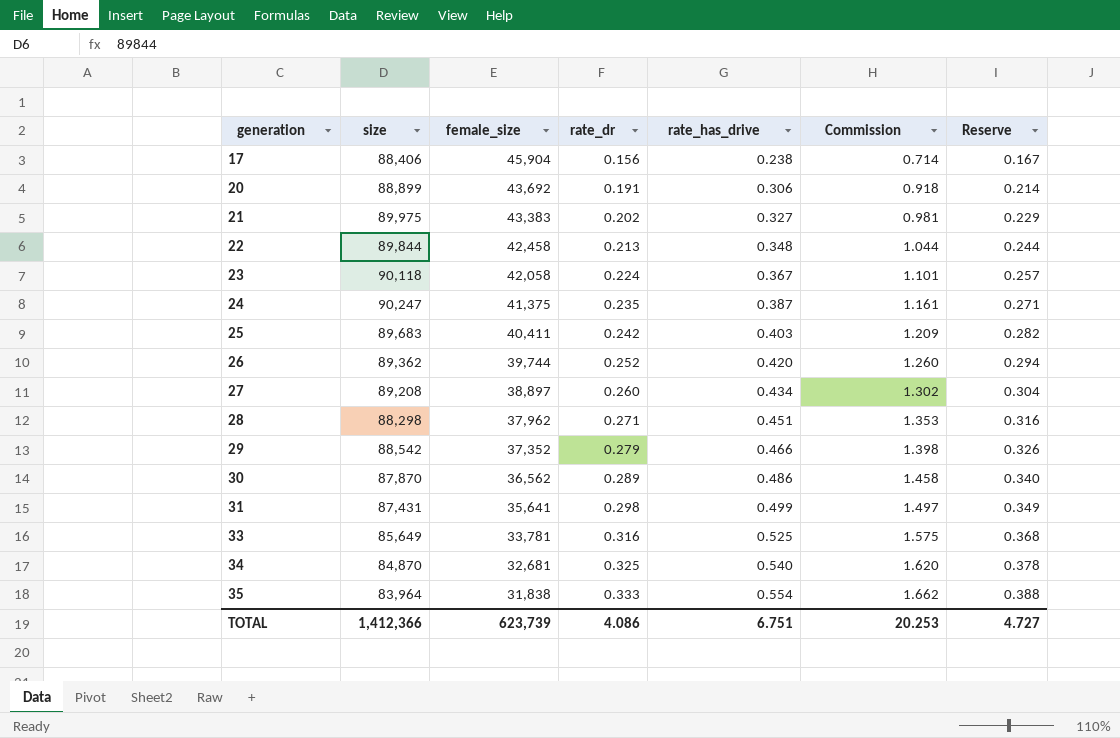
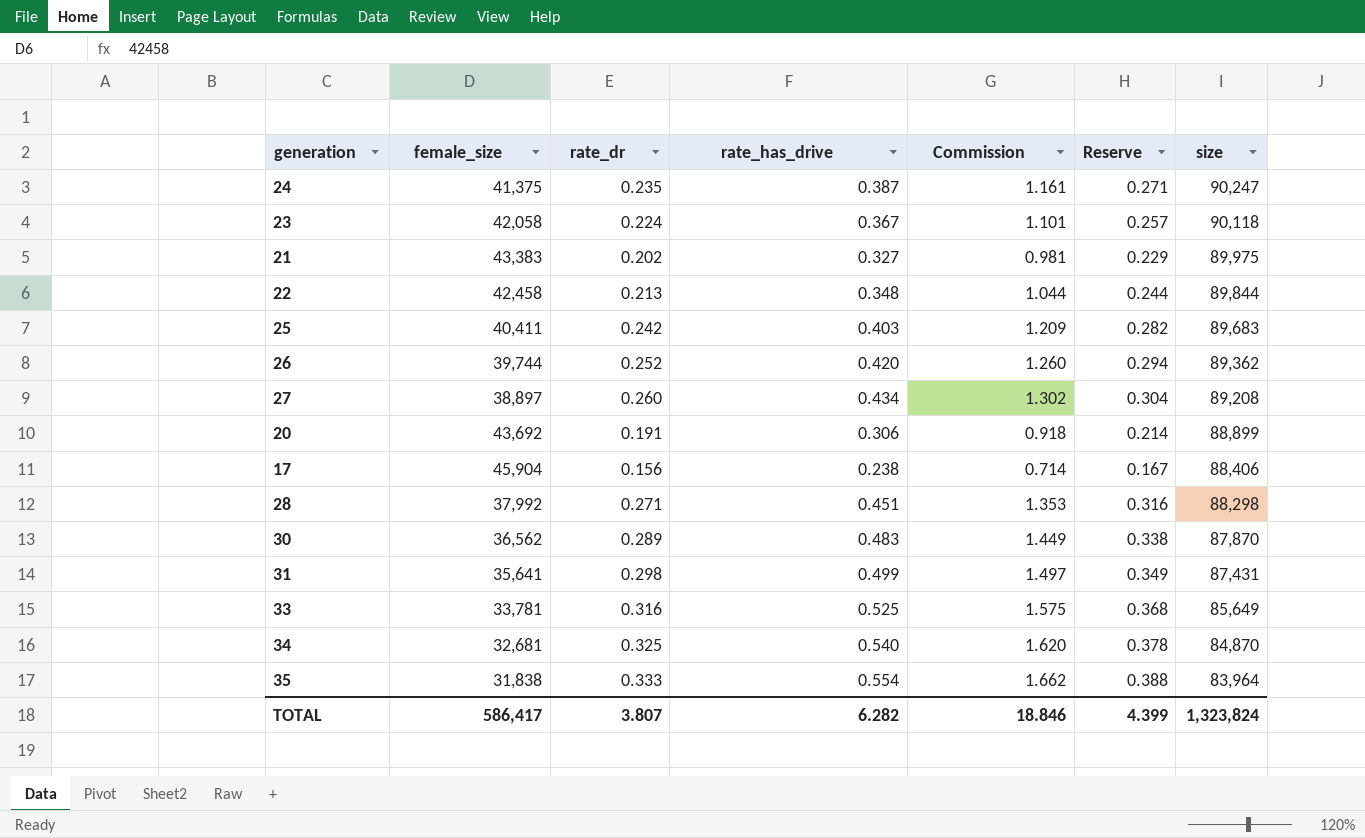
row order: generation ascending -> size descending
column size | position: 2 -> 7
row 29: 88,542 | 37,352 | 0.279 | 0.466 | 1.398 | 0.326 -> none
28 | female_size: 37,962 -> 37,992
30 | rate_has_drive: 0.486 -> 0.483
30 | Commission: 1.458 -> 1.449
30 | Reserve: 0.340 -> 0.338
TOTAL | female_size: 623,739 -> 586,417
TOTAL | rate_dr: 4.086 -> 3.807
TOTAL | rate_has_drive: 6.751 -> 6.282
TOTAL | Commission: 20.253 -> 18.846
TOTAL | Reserve: 4.727 -> 4.399
TOTAL | size: 1,412,366 -> 1,323,824

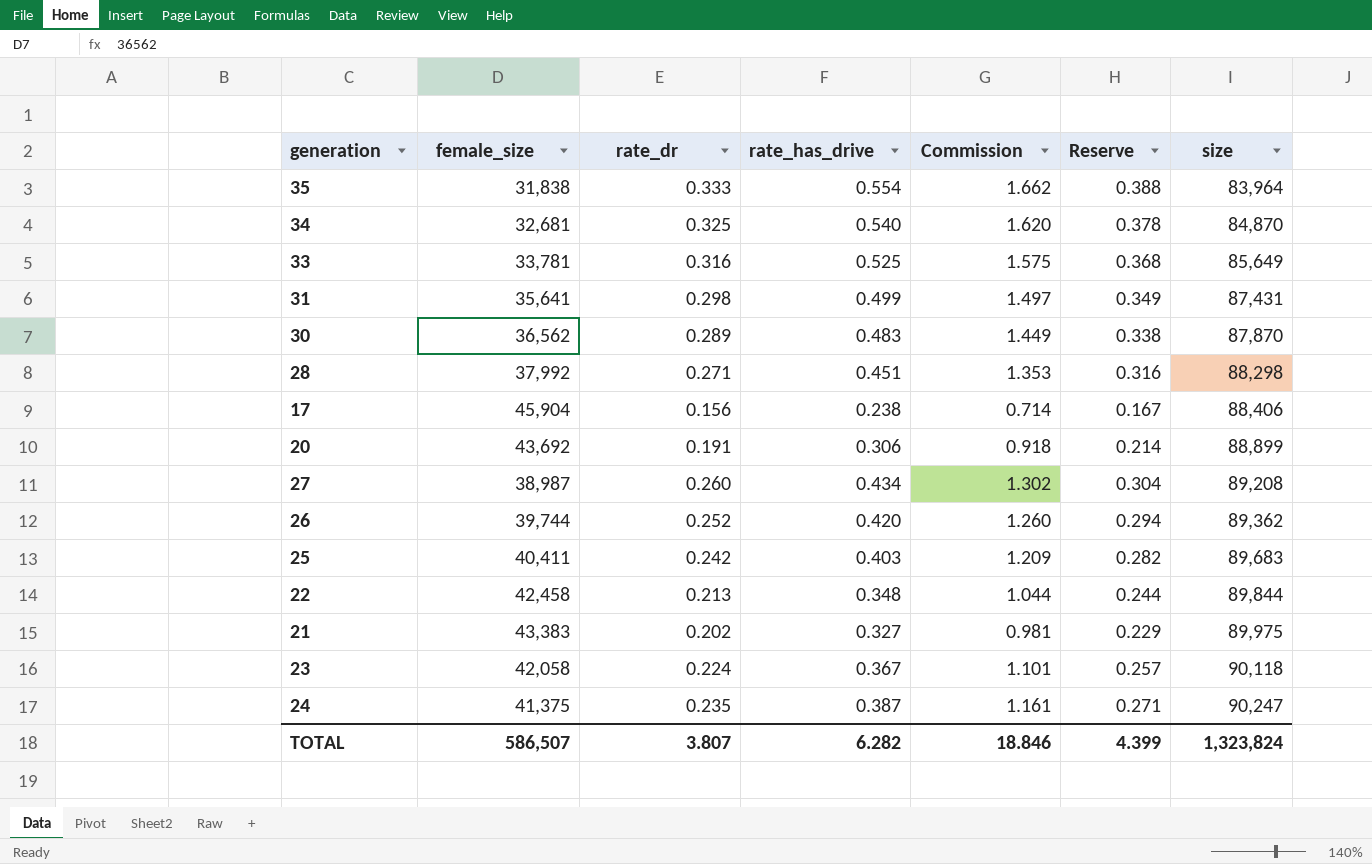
row order: size descending -> size ascending
27 | female_size: 38,897 -> 38,987
TOTAL | female_size: 586,417 -> 586,507

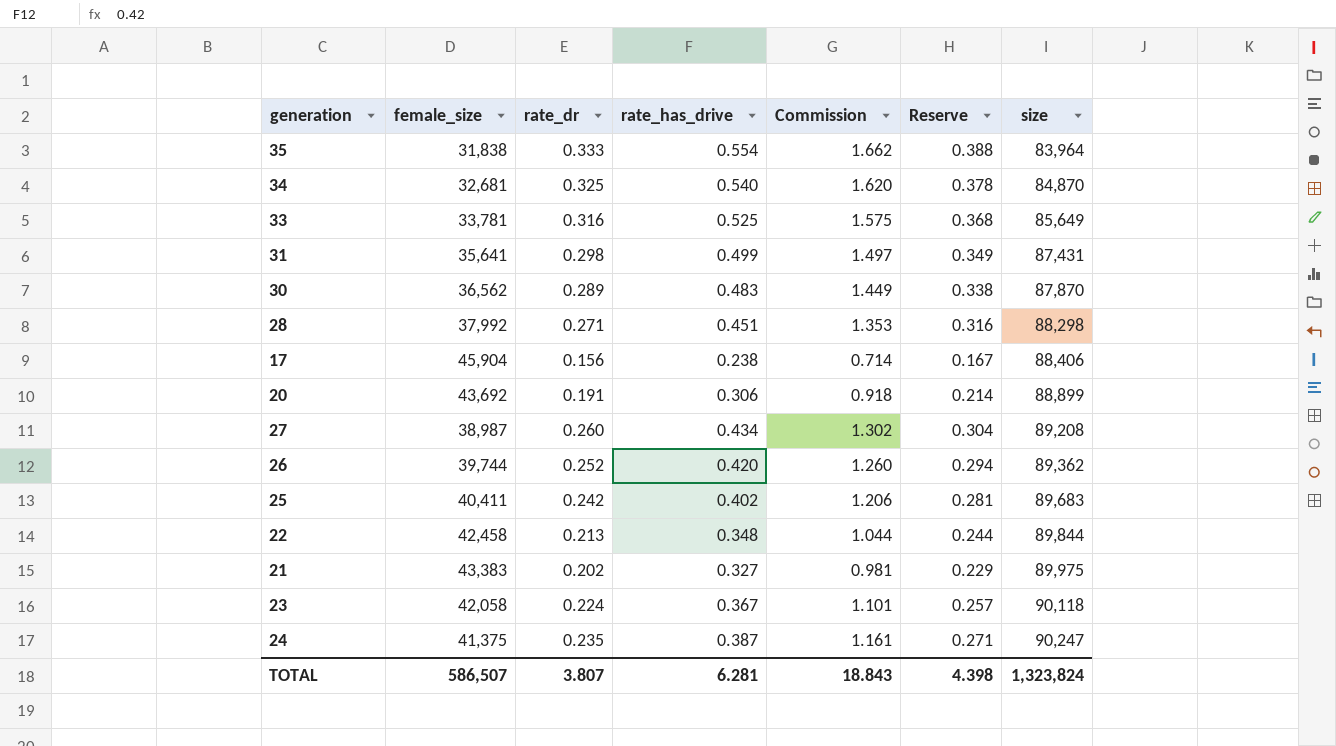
25 | rate_has_drive: 0.403 -> 0.402
25 | Commission: 1.209 -> 1.206
25 | Reserve: 0.282 -> 0.281
TOTAL | rate_has_drive: 6.282 -> 6.281
TOTAL | Commission: 18.846 -> 18.843
TOTAL | Reserve: 4.399 -> 4.398

